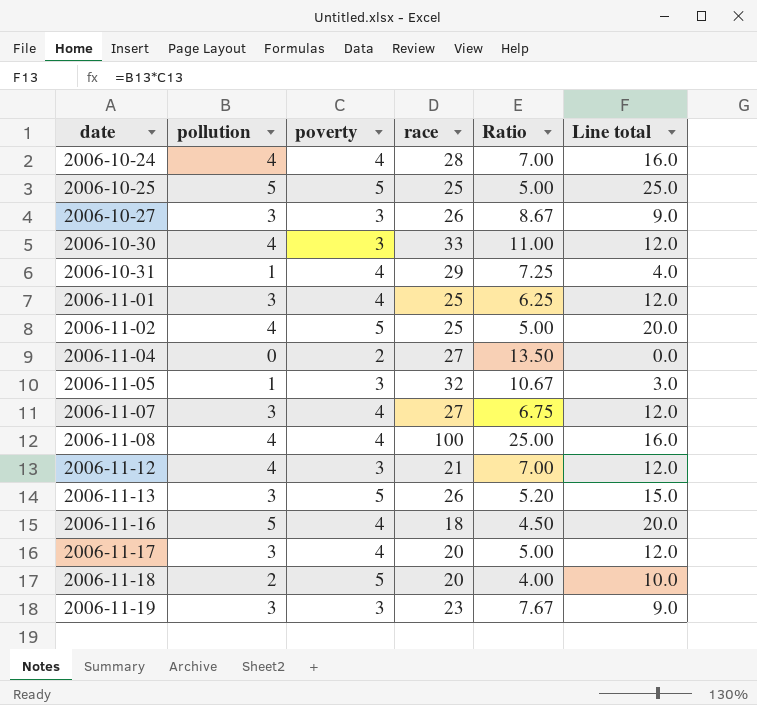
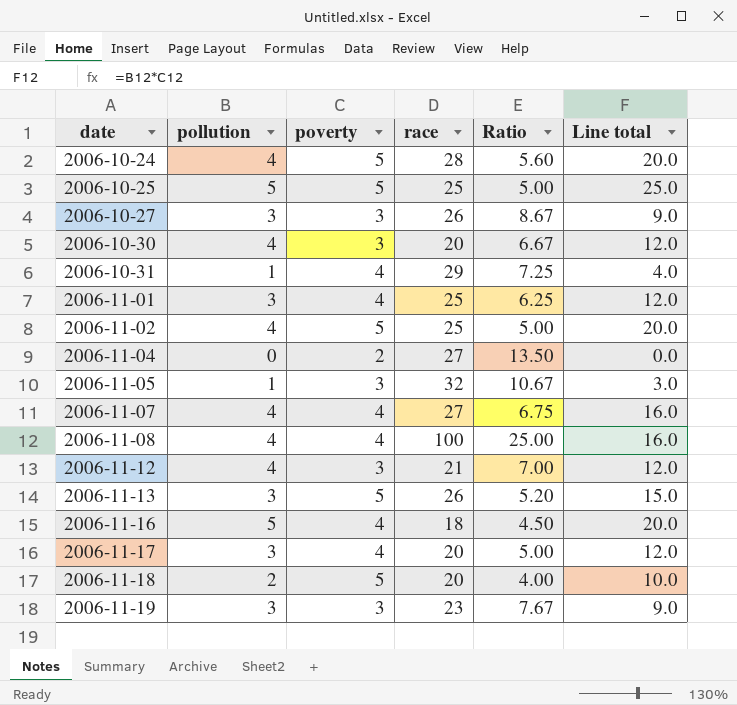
2006-10-24 | poverty: 4 -> 5
2006-10-24 | Ratio: 7.00 -> 5.60
2006-10-24 | Line total: 16.0 -> 20.0
2006-10-30 | race: 33 -> 20
2006-10-30 | Ratio: 11.00 -> 6.67
2006-11-07 | pollution: 3 -> 4
2006-11-07 | Line total: 12.0 -> 16.0

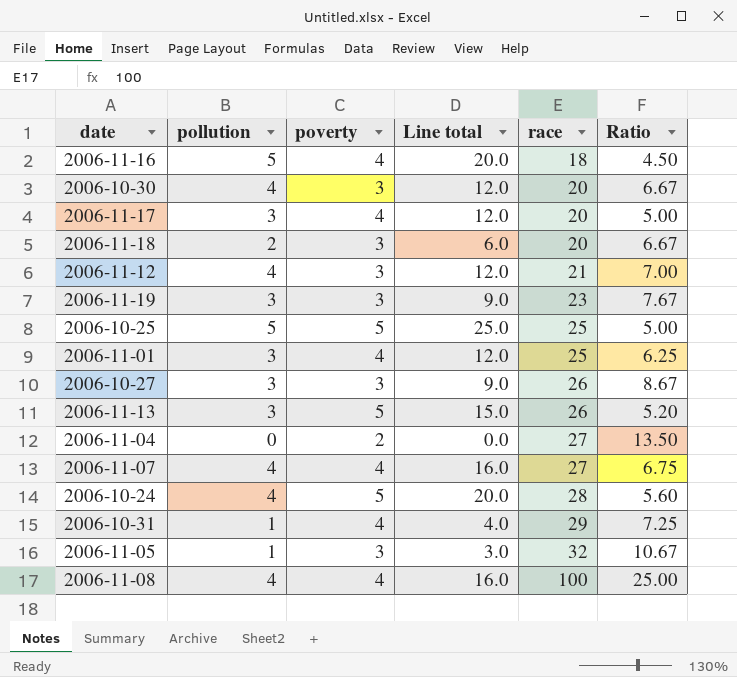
row order: date ascending -> race ascending
column Line total | position: 6 -> 4
row 2006-11-02: 4 | 5 | 25 | 5.00 | 20.0 -> none
2006-11-18 | poverty: 5 -> 3
2006-11-18 | Line total: 10.0 -> 6.0
2006-11-18 | Ratio: 4.00 -> 6.67

